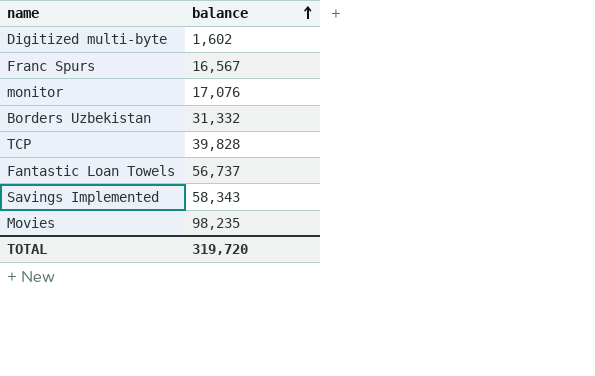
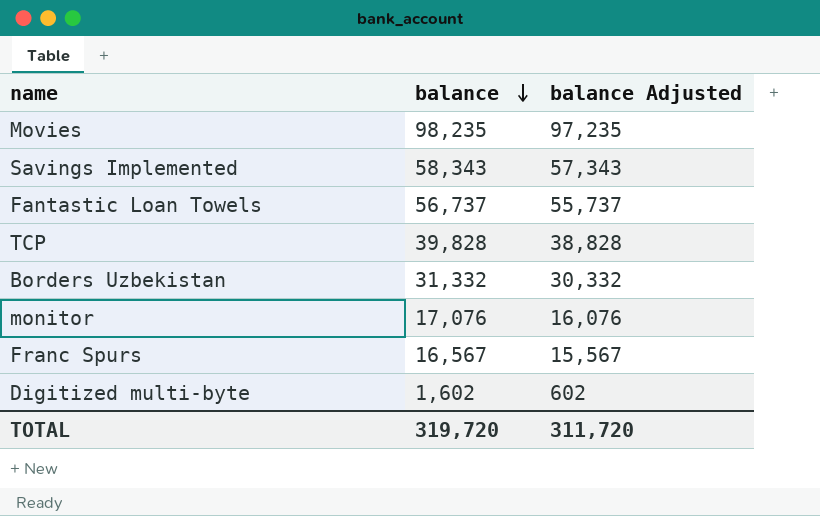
row order: balance ascending -> balance descending
column balance Adjusted | formula: none -> [balance] - 1000

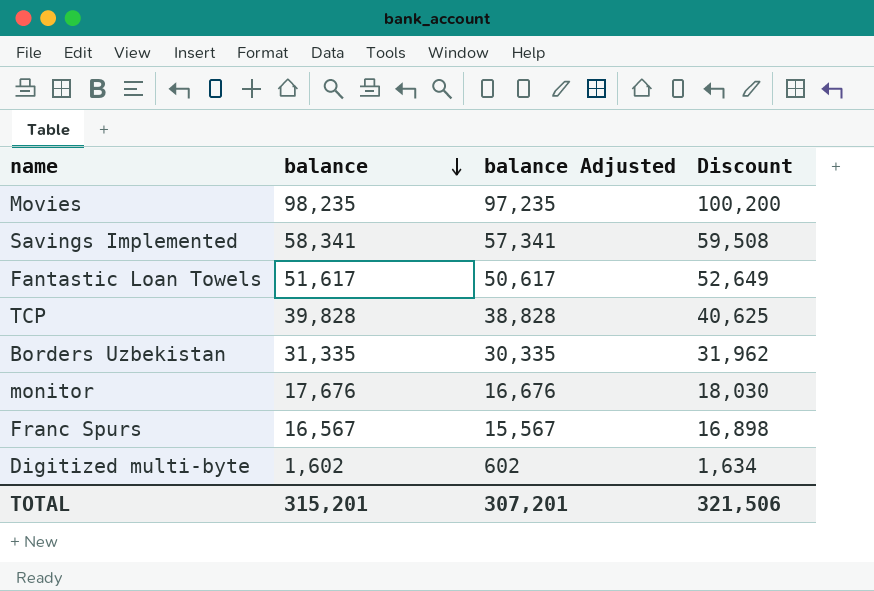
column Discount | formula: none -> [balance] * 1.02
Savings Implemented | balance: 58,343 -> 58,341
Savings Implemented | balance Adjusted: 57,343 -> 57,341
Fantastic Loan Towels | balance: 56,737 -> 51,617
Fantastic Loan Towels | balance Adjusted: 55,737 -> 50,617
Borders Uzbekistan | balance: 31,332 -> 31,335
Borders Uzbekistan | balance Adjusted: 30,332 -> 30,335
monitor | balance: 17,076 -> 17,676
monitor | balance Adjusted: 16,076 -> 16,676
TOTAL | balance: 319,720 -> 315,201
TOTAL | balance Adjusted: 311,720 -> 307,201

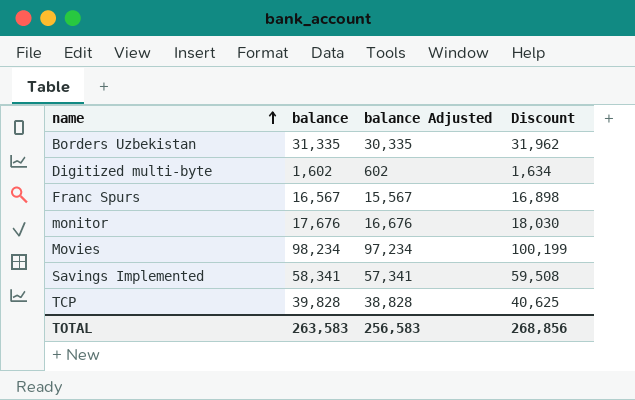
row order: balance descending -> name ascending
row Fantastic Loan Towels: 51,617 | 50,617 | 52,649 -> none
Movies | balance: 98,235 -> 98,234
Movies | balance Adjusted: 97,235 -> 97,234
Movies | Discount: 100,200 -> 100,199
TOTAL | balance: 315,201 -> 263,583
TOTAL | balance Adjusted: 307,201 -> 256,583
TOTAL | Discount: 321,506 -> 268,856

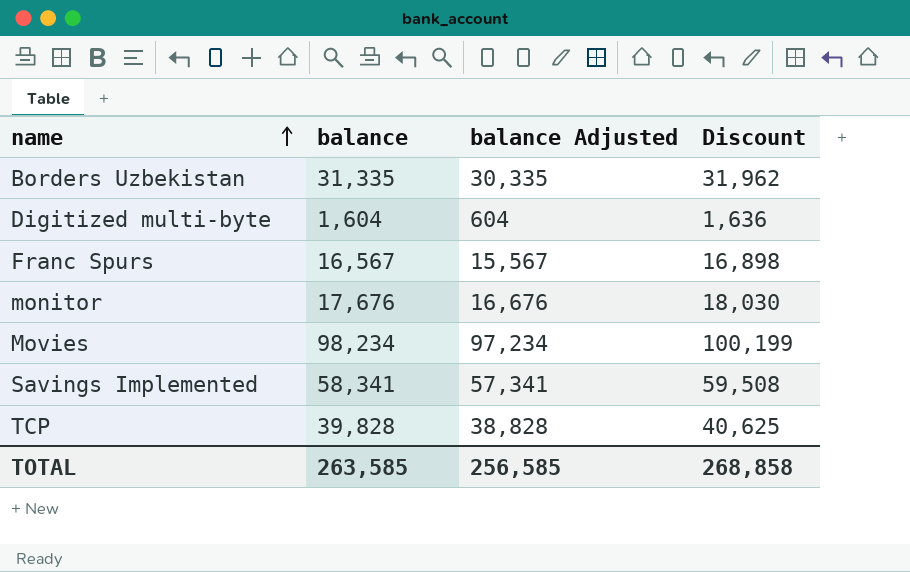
Digitized multi-byte | balance: 1,602 -> 1,604
Digitized multi-byte | balance Adjusted: 602 -> 604
Digitized multi-byte | Discount: 1,634 -> 1,636
TOTAL | balance: 263,583 -> 263,585
TOTAL | balance Adjusted: 256,583 -> 256,585
TOTAL | Discount: 268,856 -> 268,858

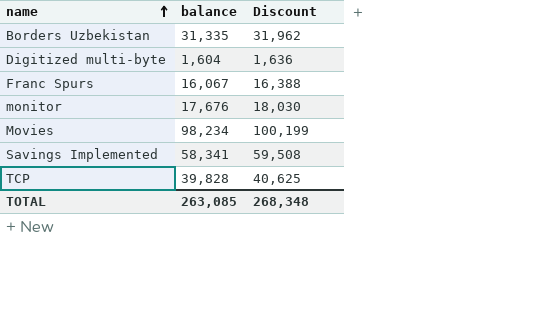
column balance Adjusted | formula: [balance] - 1000 -> none
Franc Spurs | balance: 16,567 -> 16,067
Franc Spurs | Discount: 16,898 -> 16,388
TOTAL | balance: 263,585 -> 263,085
TOTAL | Discount: 268,858 -> 268,348

